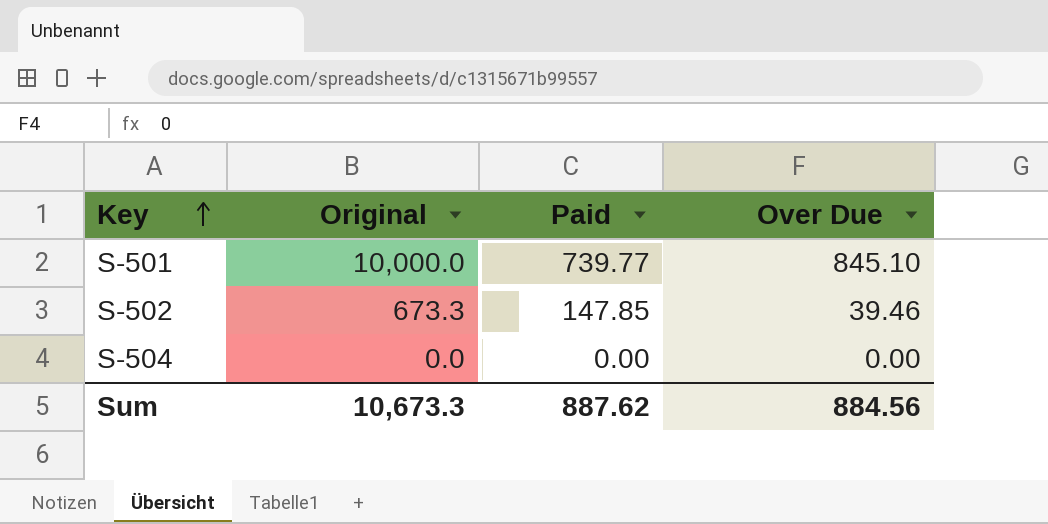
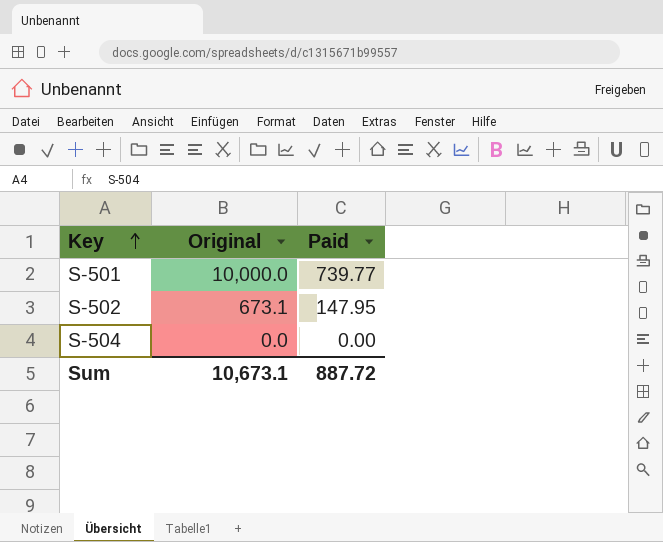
column Over Due | position: 4 -> none
S-502 | Original: 673.3 -> 673.1
S-502 | Paid: 147.85 -> 147.95
Sum | Original: 10,673.3 -> 10,673.1
Sum | Paid: 887.62 -> 887.72

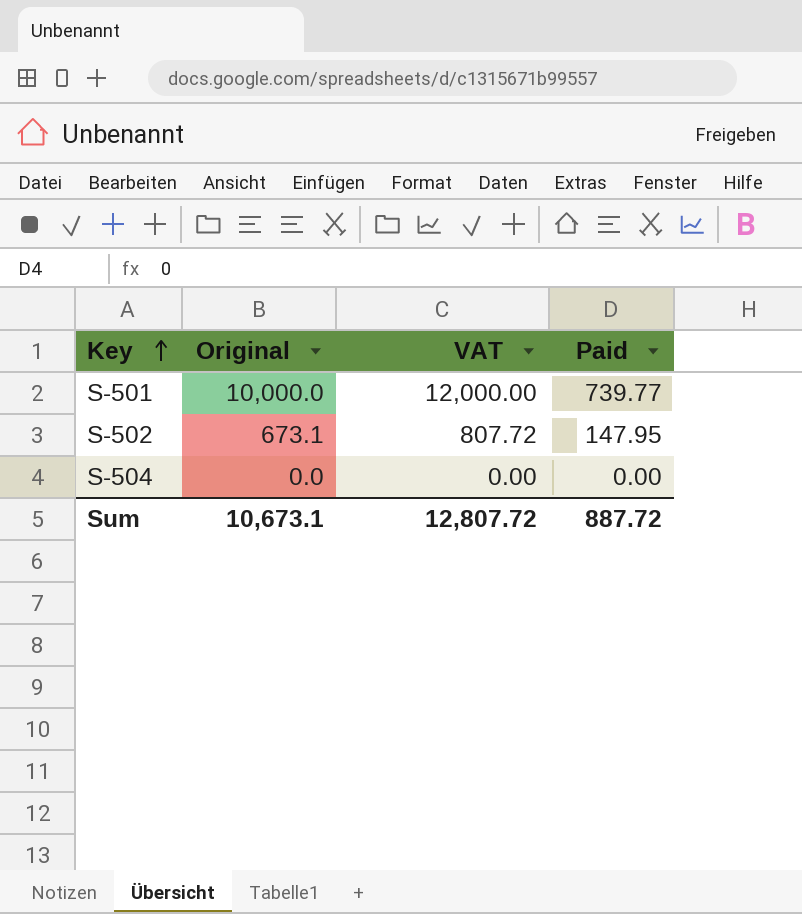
column VAT | formula: none -> [Original] * 1.2

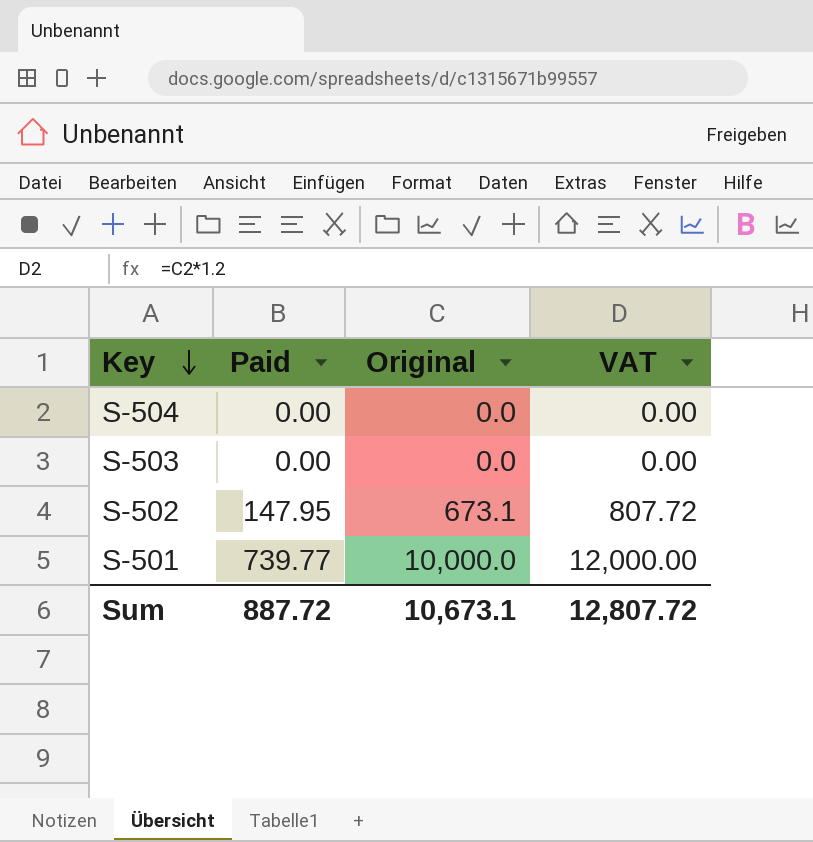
row order: Key ascending -> Key descending
column Paid | position: 4 -> 2
row S-503: none -> 0.00 | 0.0 | 0.00

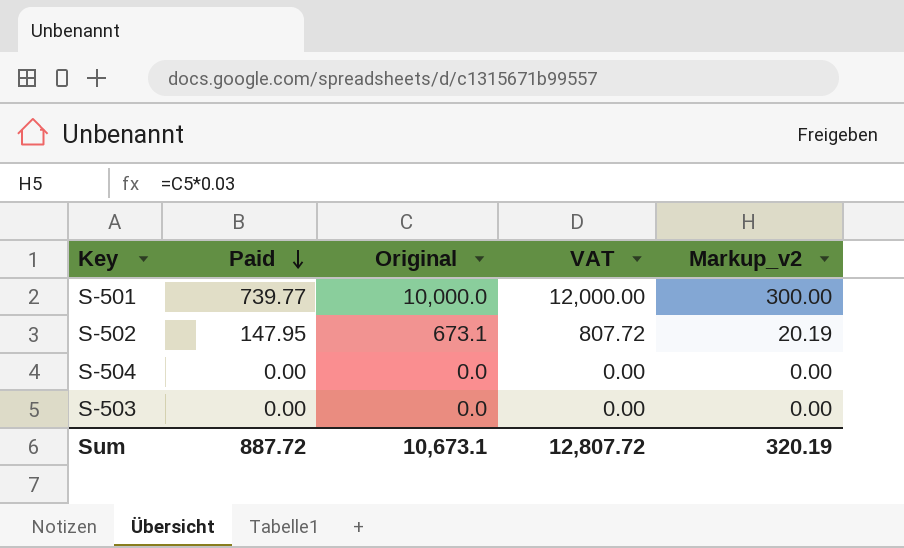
row order: Key descending -> Paid descending
column Markup_v2 | formula: none -> [Original] * 0.03

